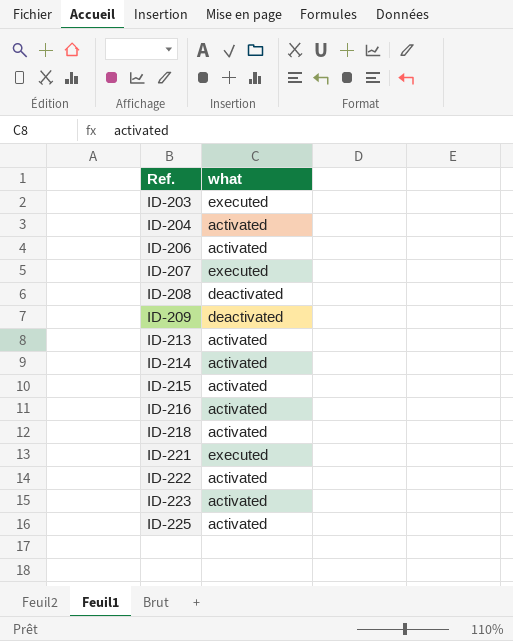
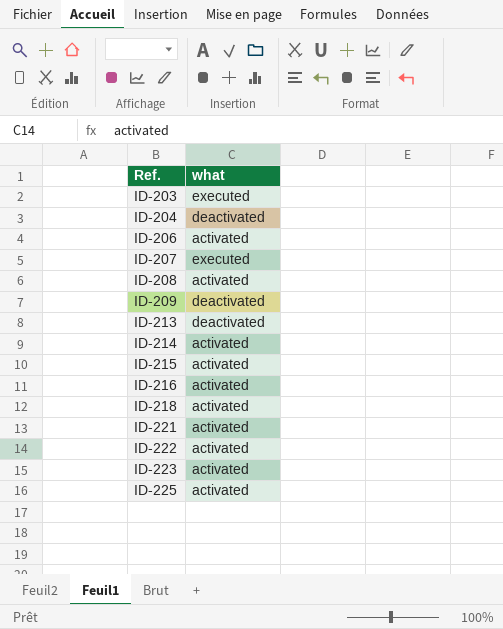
ID-204 | what: activated -> deactivated
ID-208 | what: deactivated -> activated
ID-213 | what: activated -> deactivated
ID-221 | what: executed -> activated

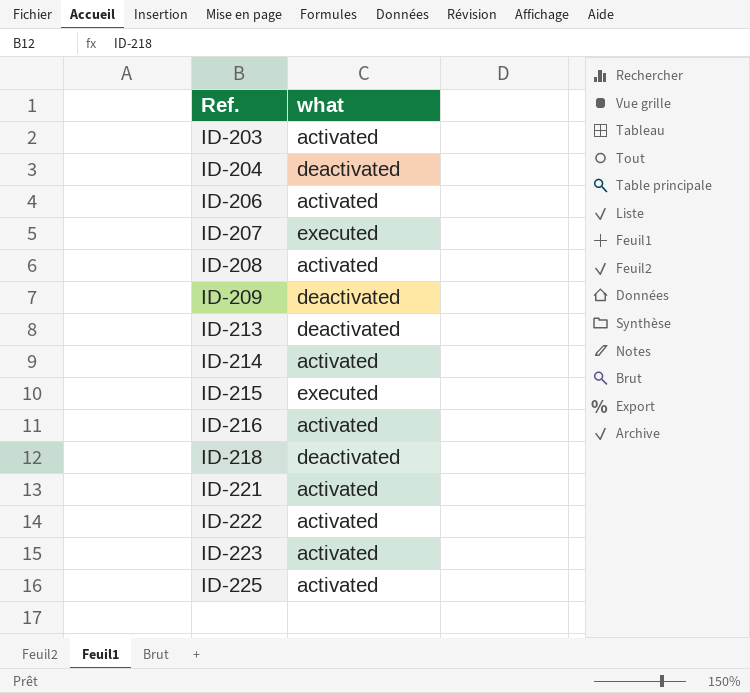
ID-203 | what: executed -> activated
ID-215 | what: activated -> executed
ID-218 | what: activated -> deactivated

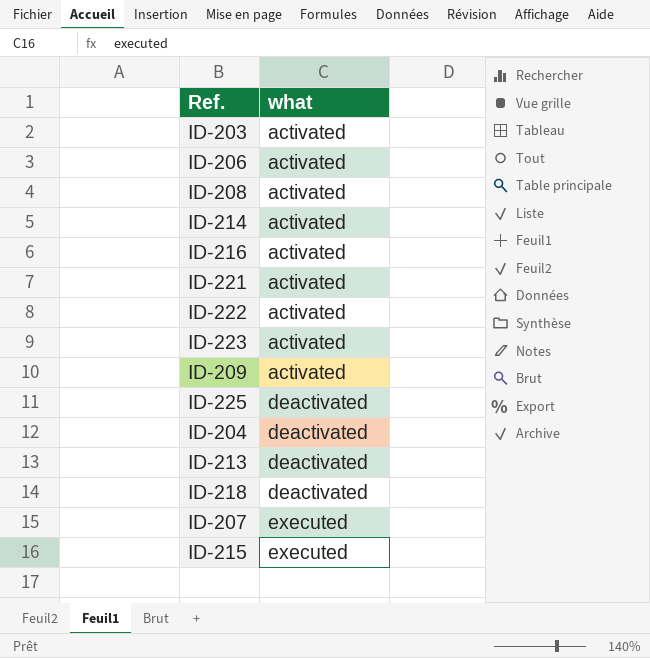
row order: Ref. ascending -> what ascending
ID-209 | what: deactivated -> activated
ID-225 | what: activated -> deactivated

